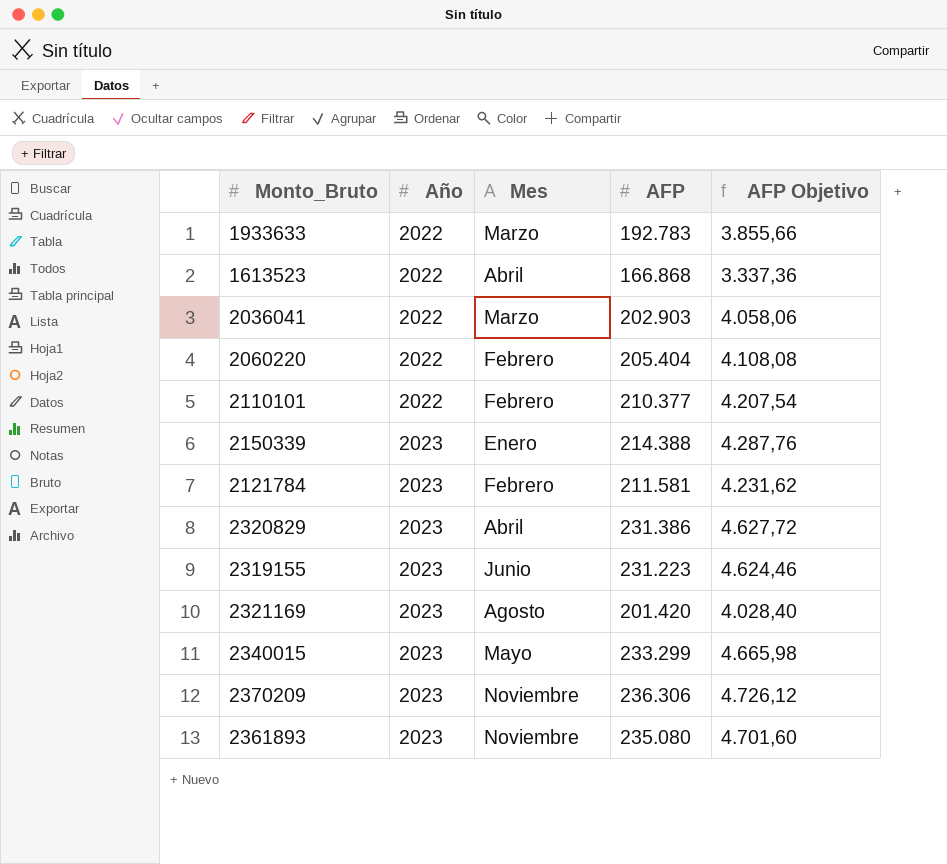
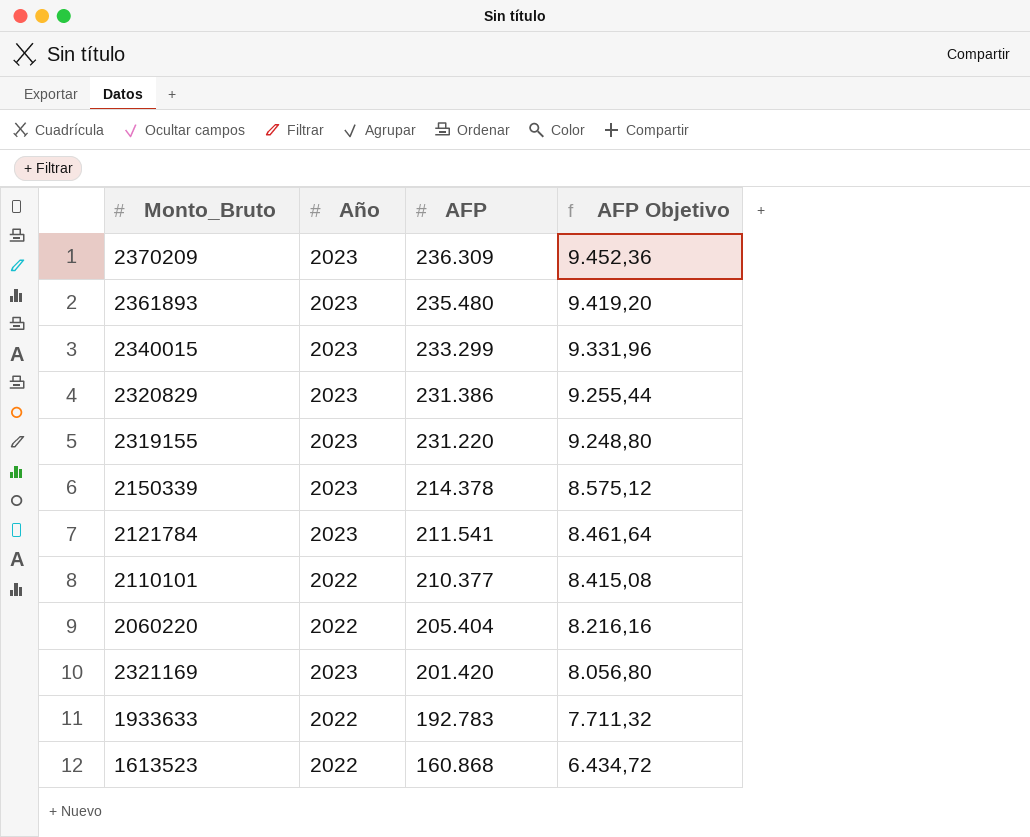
row order: Año ascending -> AFP descending
column Mes | position: 3 -> none
column AFP Objetivo | formula: [AFP] * 0,02 -> [AFP] * 0,04
row 2036041: 2022 | Marzo | 202.903 | 4.058,06 -> none
2370209 | AFP: 236.306 -> 236.309
2361893 | AFP: 235.080 -> 235.480
2319155 | AFP: 231.223 -> 231.220
2150339 | AFP: 214.388 -> 214.378
2121784 | AFP: 211.581 -> 211.541
1613523 | AFP: 166.868 -> 160.868

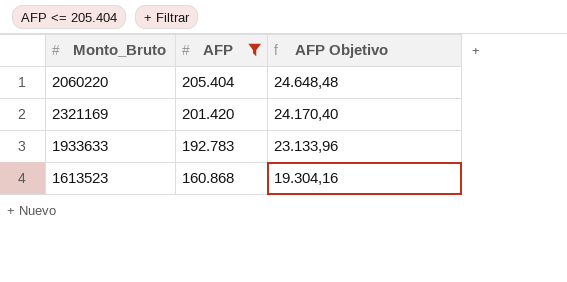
filter: none -> AFP <= 205.404
column Año | position: 2 -> none
column AFP Objetivo | formula: [AFP] * 0,04 -> [AFP] * 0,12

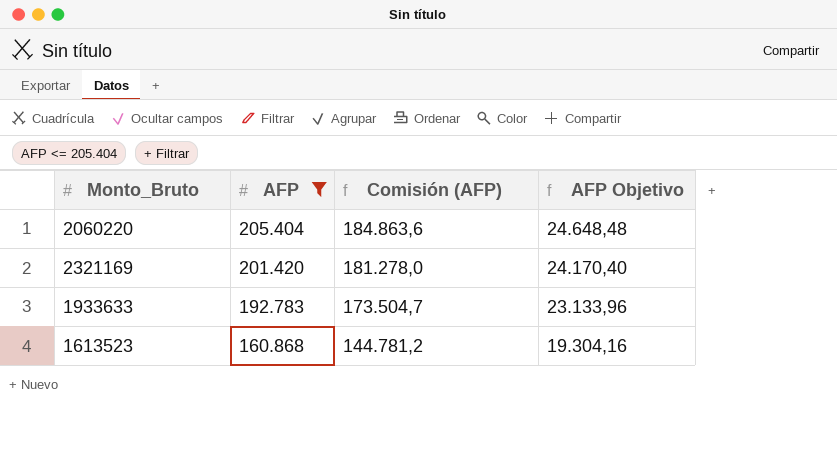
column Comisión (AFP) | formula: none -> [AFP] * 0,9

